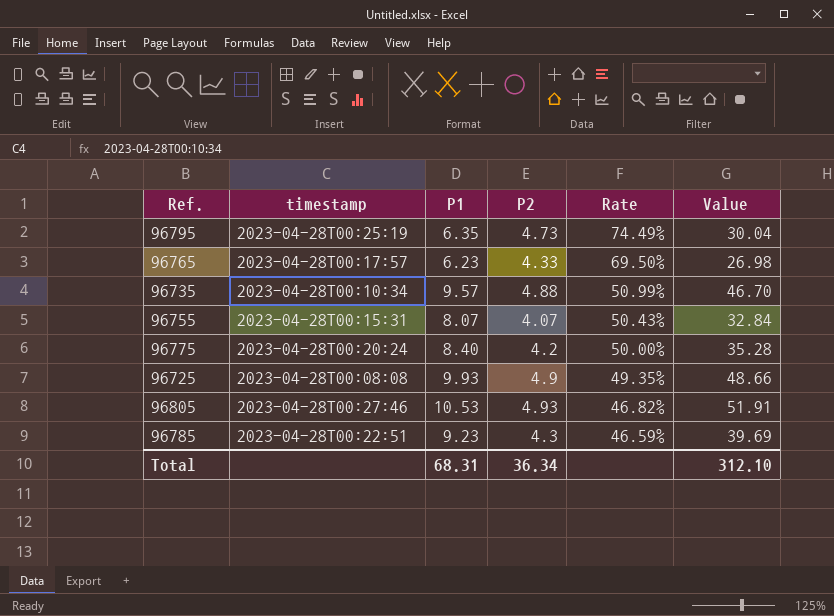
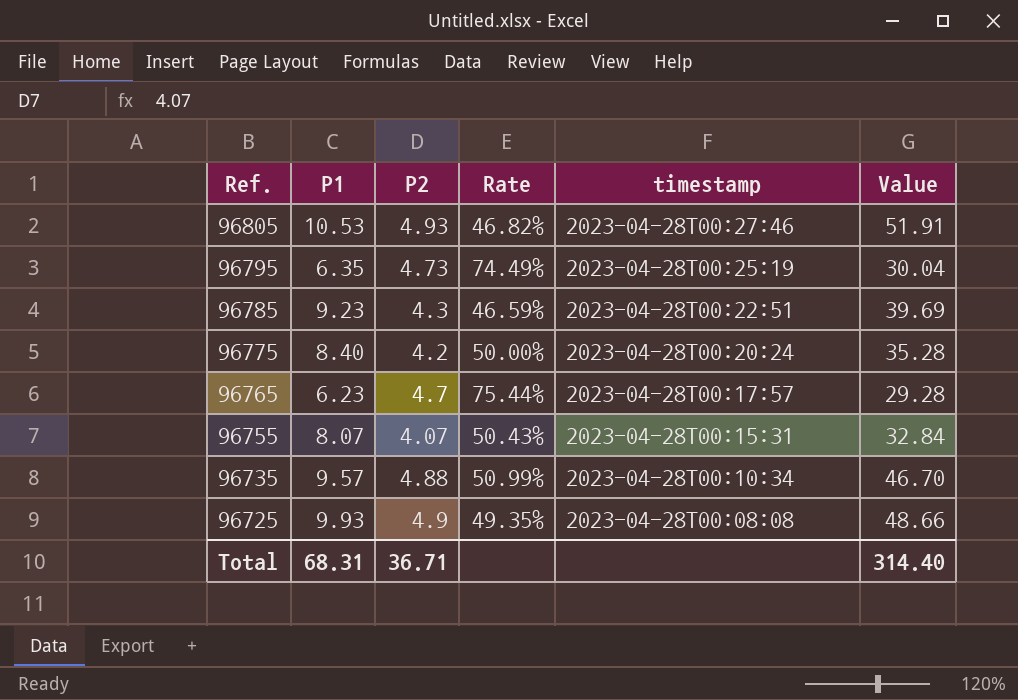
row order: Rate descending -> Ref. descending
column timestamp | position: 2 -> 5
96765 | P2: 4.33 -> 4.7
96765 | Rate: 69.50% -> 75.44%
96765 | Value: 26.98 -> 29.28
Total | P2: 36.34 -> 36.71
Total | Value: 312.10 -> 314.40

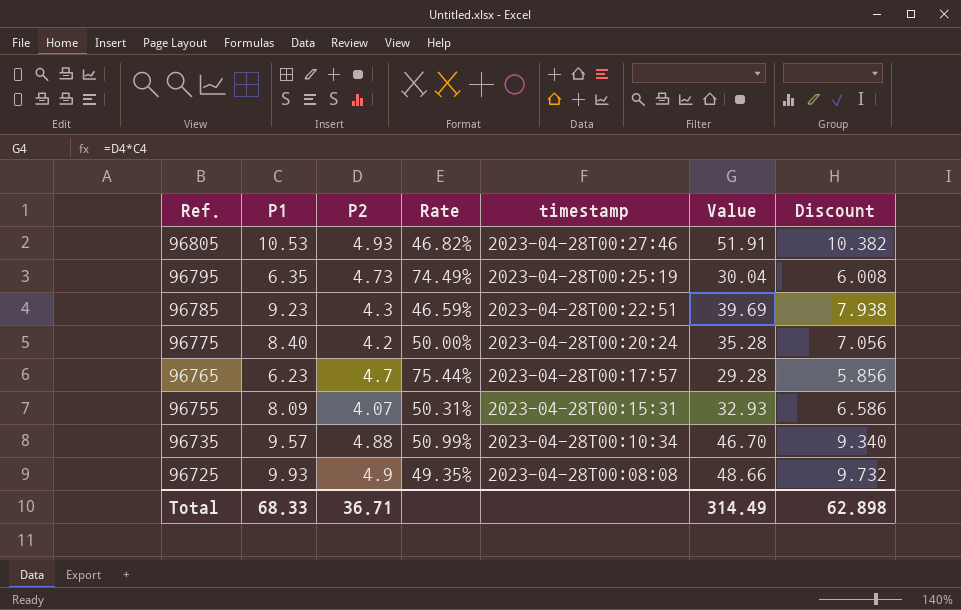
column Discount | formula: none -> [Value] * 0.2
96755 | P1: 8.07 -> 8.09
96755 | Rate: 50.43% -> 50.31%
96755 | Value: 32.84 -> 32.93
Total | P1: 68.31 -> 68.33
Total | Value: 314.40 -> 314.49

